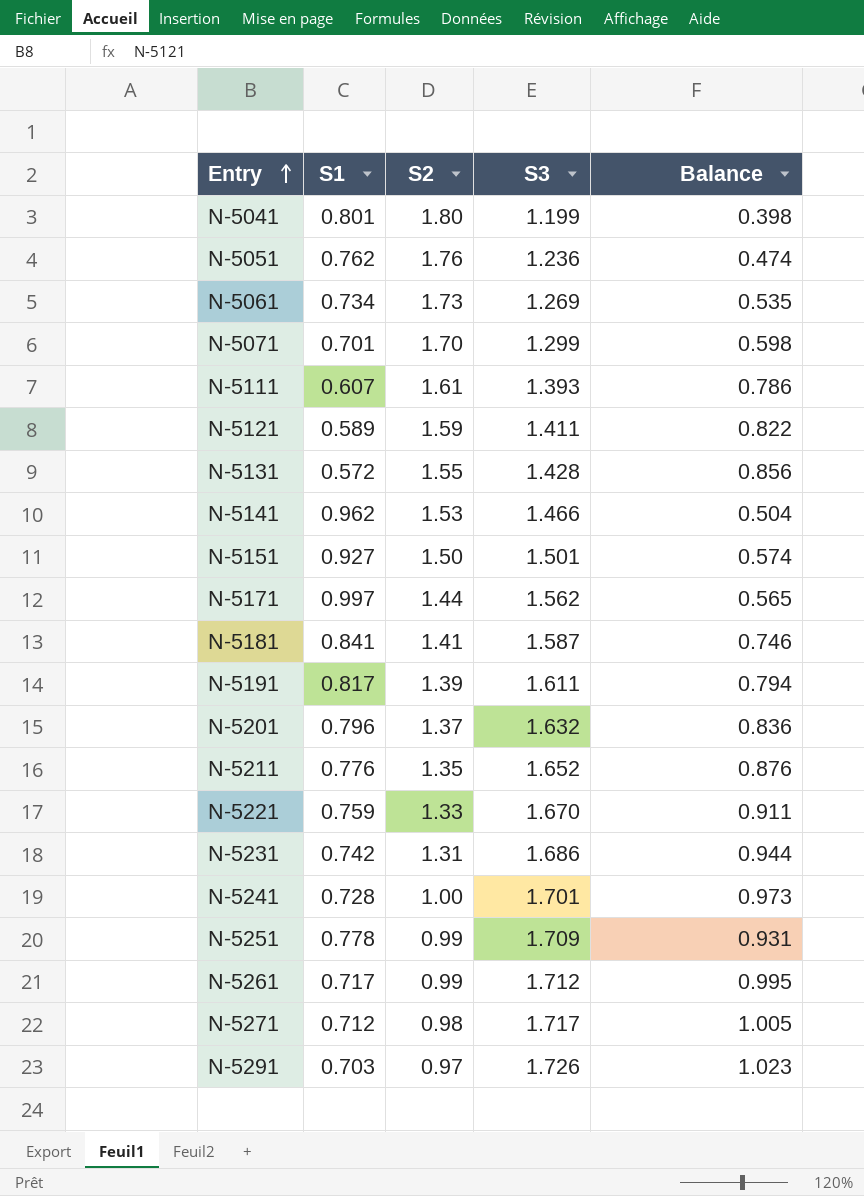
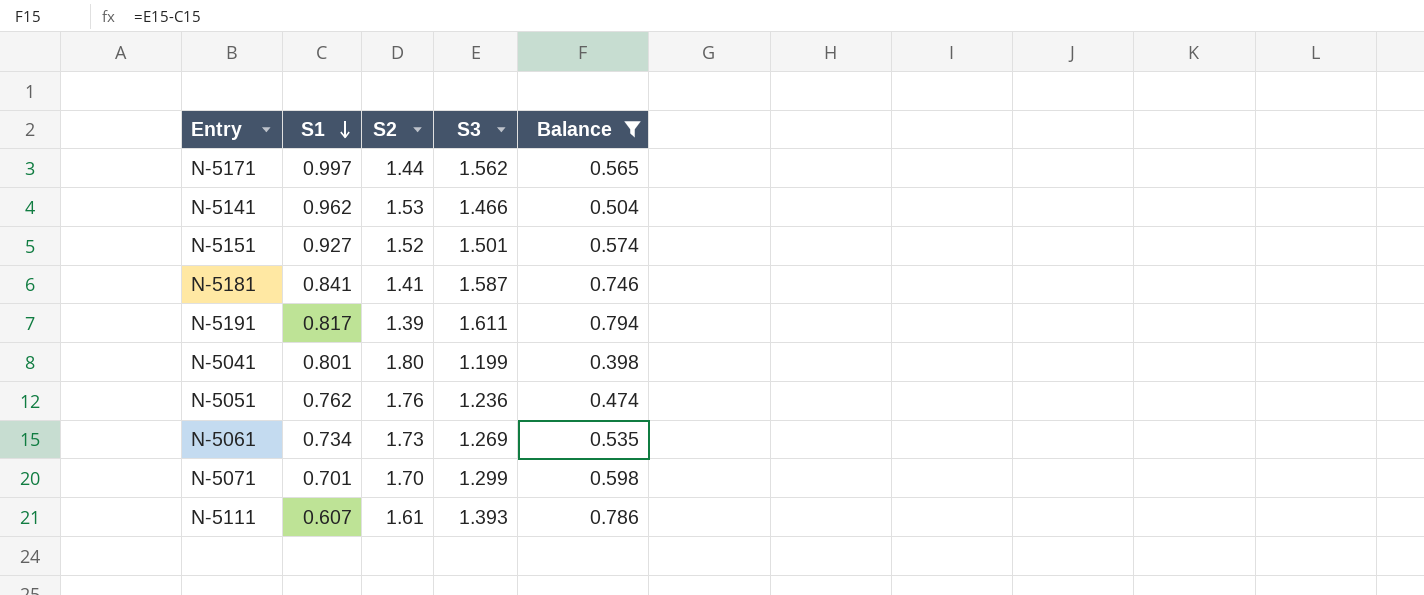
filter: none -> Balance <= 0.794
row order: Entry ascending -> S1 descending
N-5151 | S2: 1.50 -> 1.52

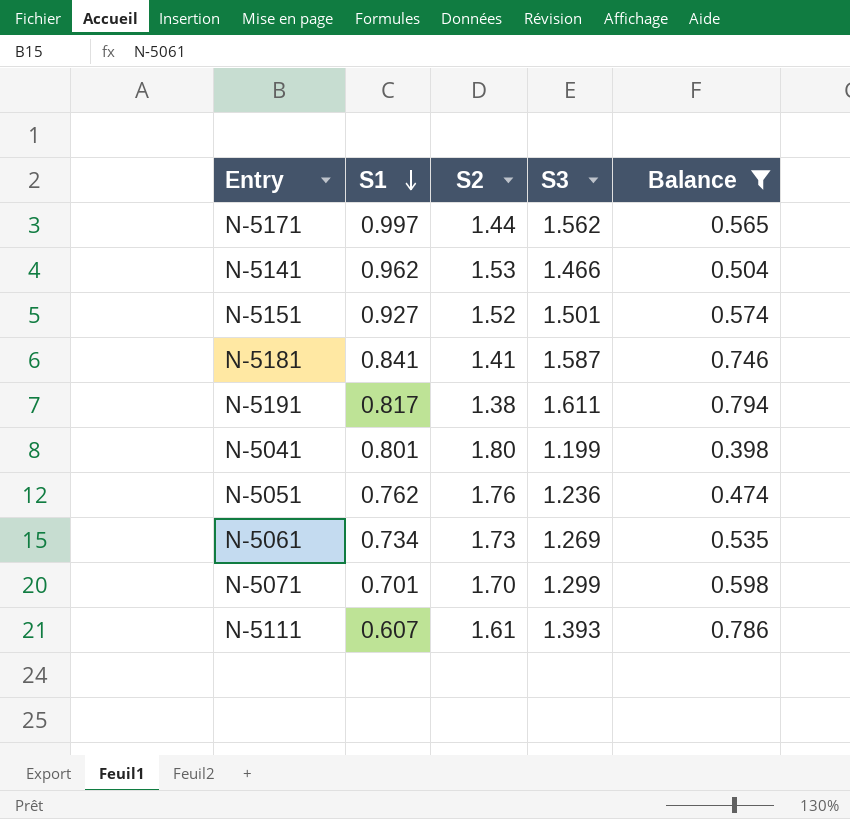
N-5191 | S2: 1.39 -> 1.38

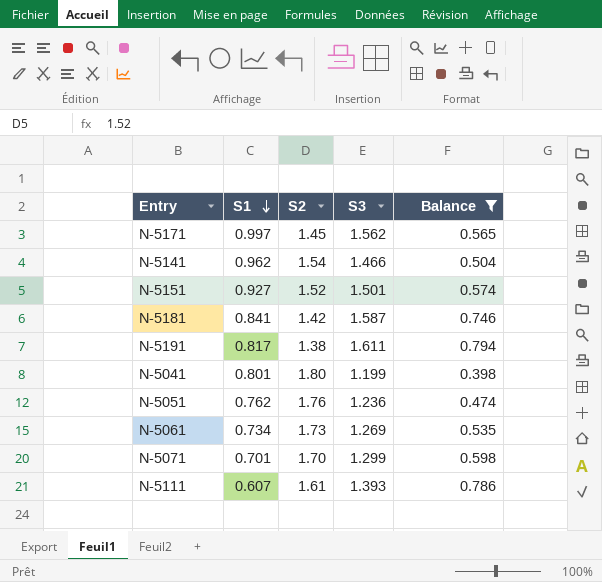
N-5171 | S2: 1.44 -> 1.45
N-5141 | S2: 1.53 -> 1.54
N-5181 | S2: 1.41 -> 1.42

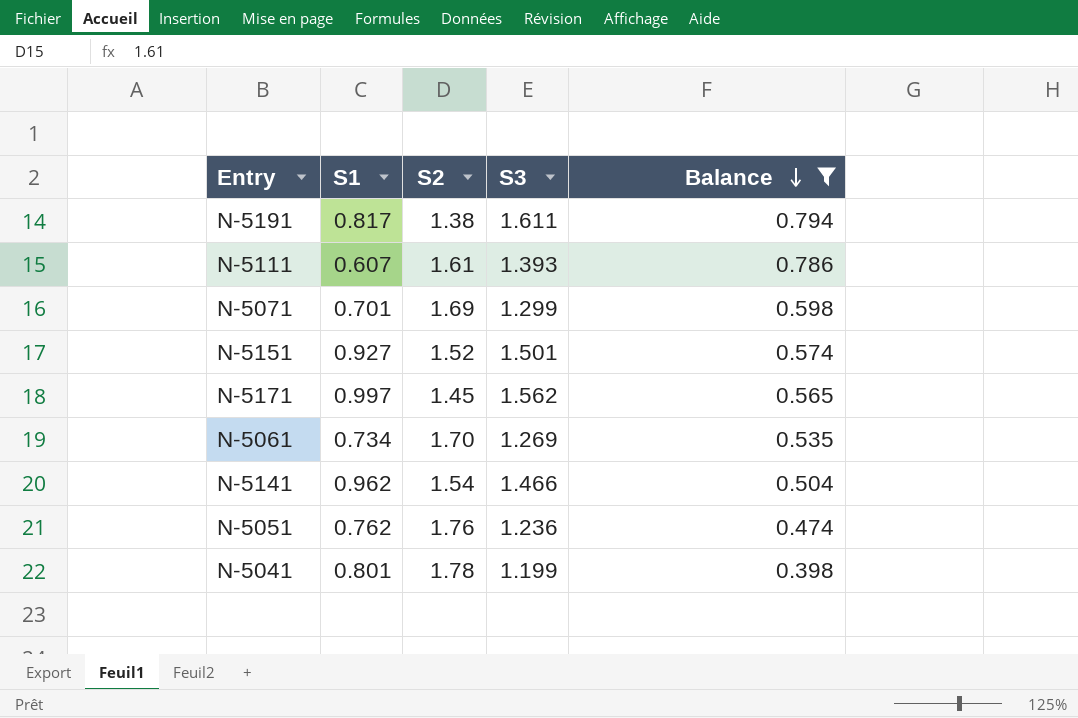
row order: S1 descending -> Balance descending
row N-5181: 0.841 | 1.42 | 1.587 | 0.746 -> none
N-5071 | S2: 1.70 -> 1.69
N-5061 | S2: 1.73 -> 1.70
N-5041 | S2: 1.80 -> 1.78

